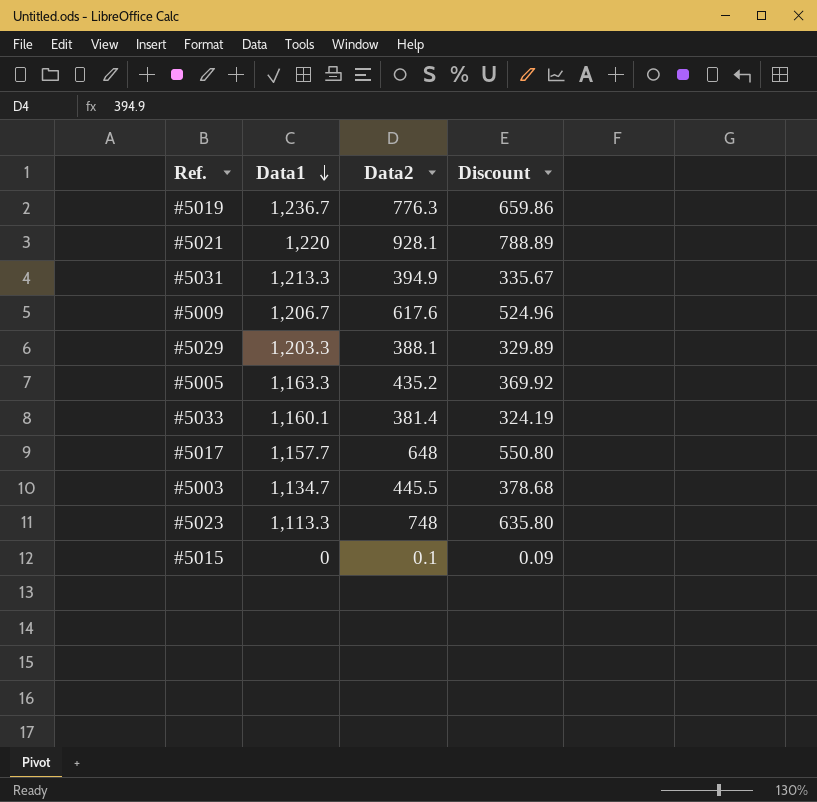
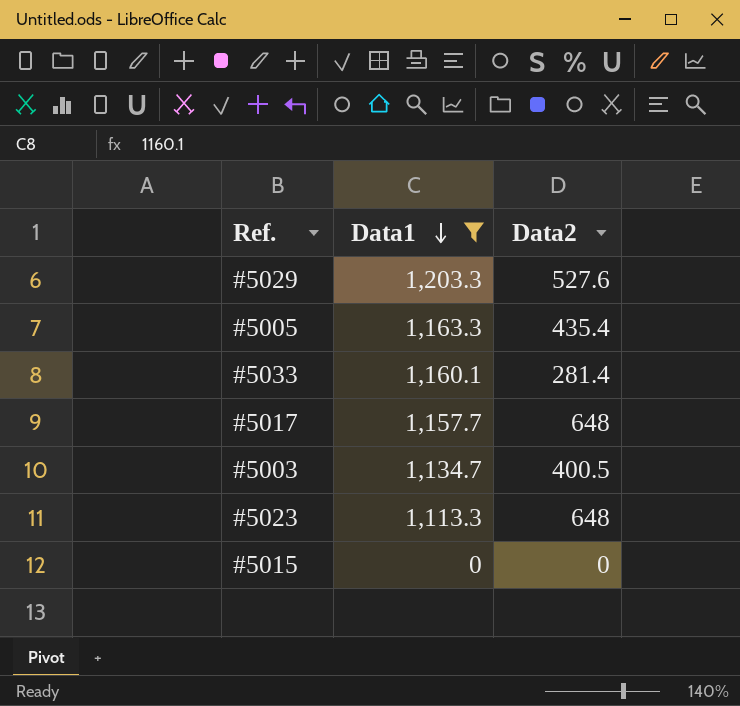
filter: none -> Data1 <= 1,203.3
column Discount | formula: [Data2] * 0.85 -> none
#5029 | Data2: 388.1 -> 527.6
#5005 | Data2: 435.2 -> 435.4
#5033 | Data2: 381.4 -> 281.4
#5003 | Data2: 445.5 -> 400.5
#5023 | Data2: 748 -> 648
#5015 | Data2: 0.1 -> 0

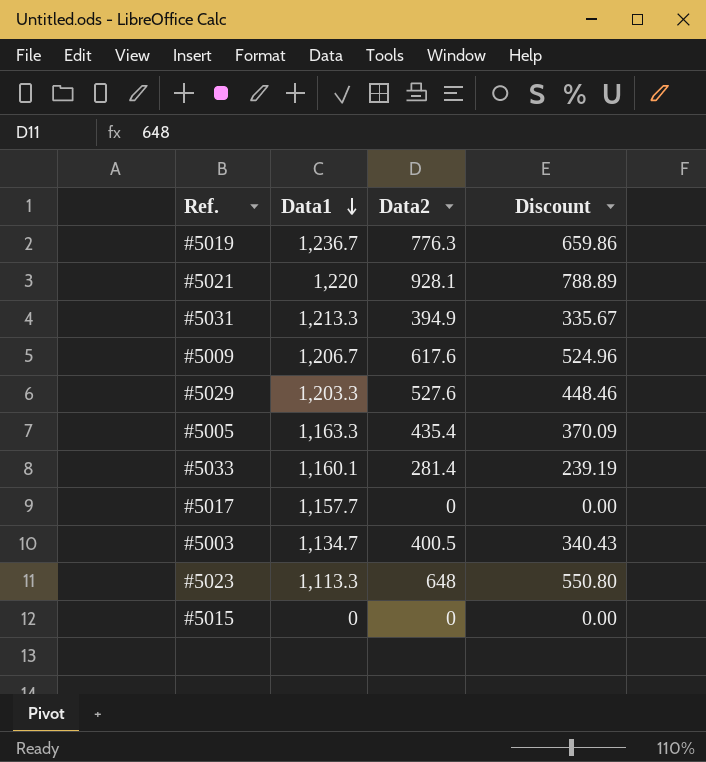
filter: Data1 <= 1,203.3 -> none
column Discount | formula: none -> [Data2] * 0.85
#5017 | Data2: 648 -> 0

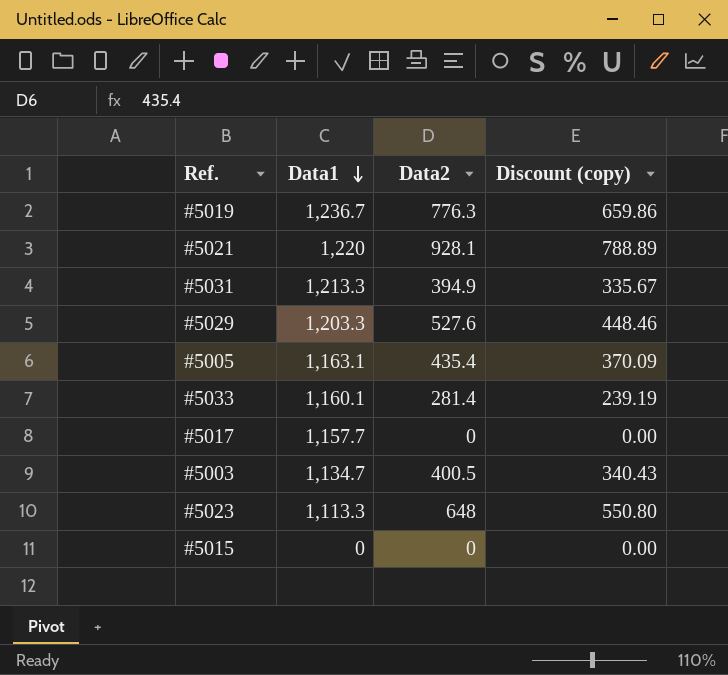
column name: Discount -> Discount (copy)
row #5009: 1,206.7 | 617.6 | 524.96 -> none
#5005 | Data1: 1,163.3 -> 1,163.1

